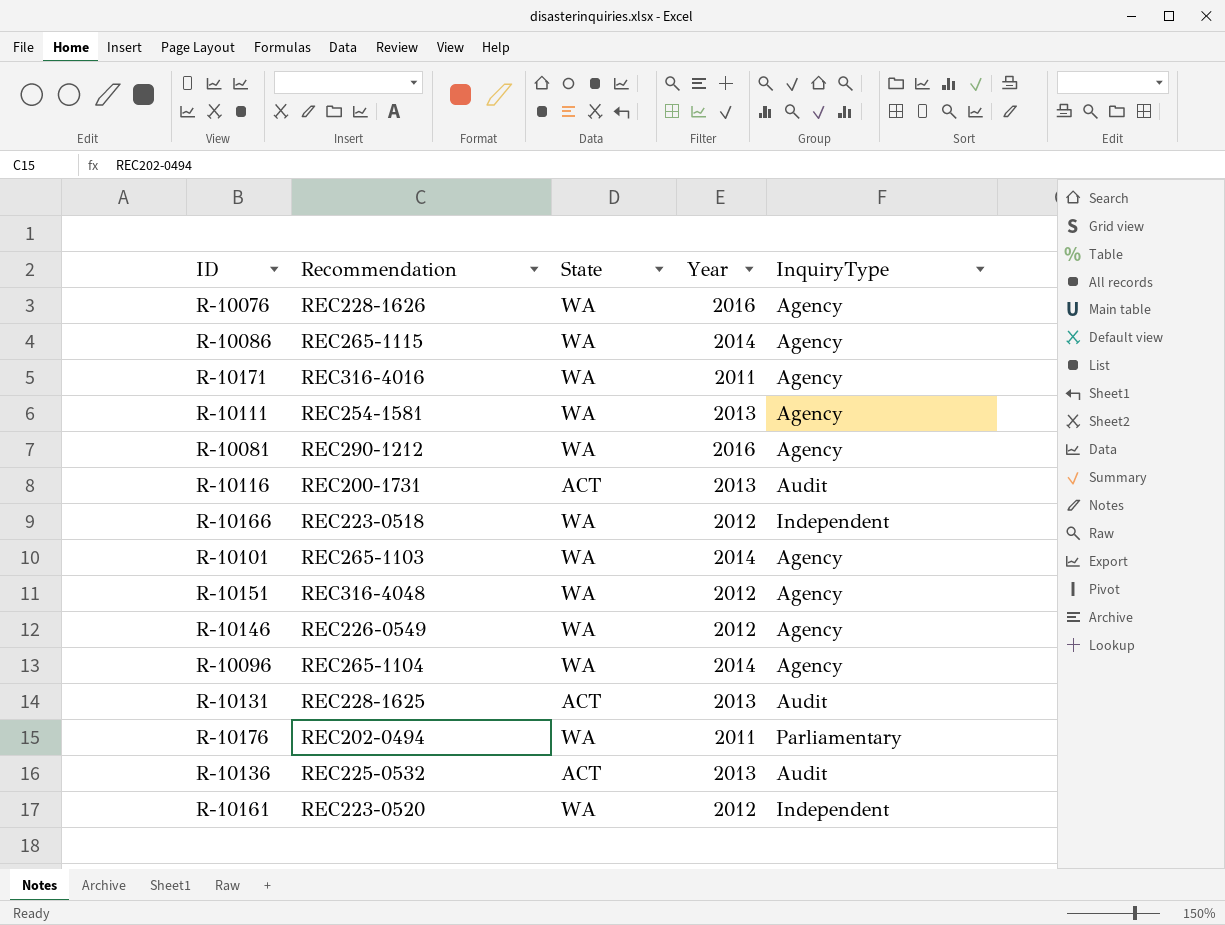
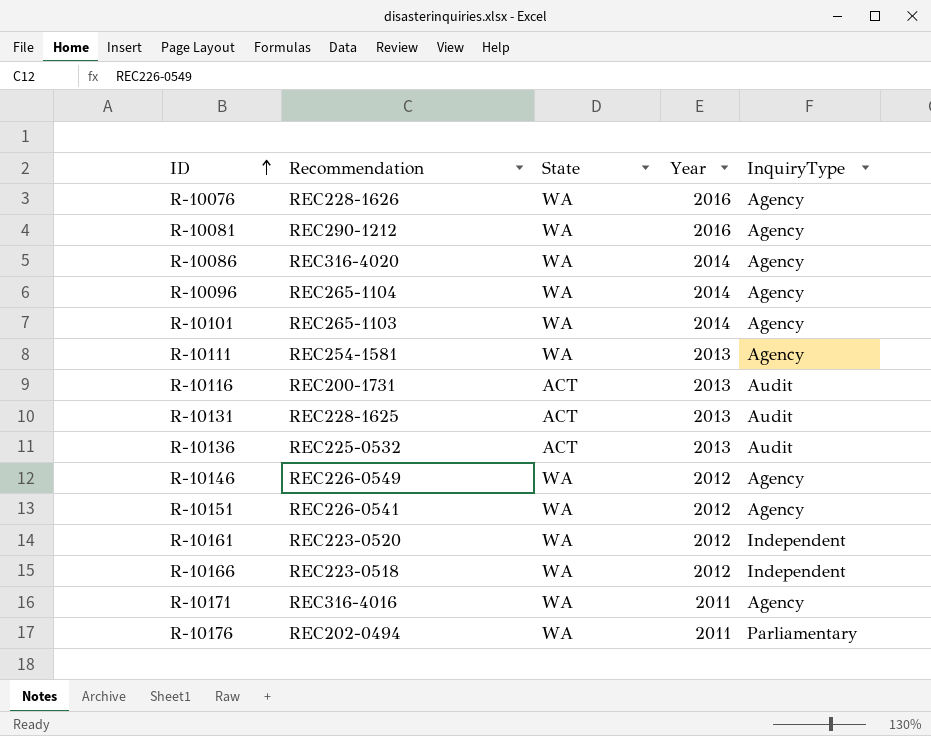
row order: none -> ID ascending
R-10086 | Recommendation: REC265-1115 -> REC316-4020
R-10151 | Recommendation: REC316-4048 -> REC226-0541

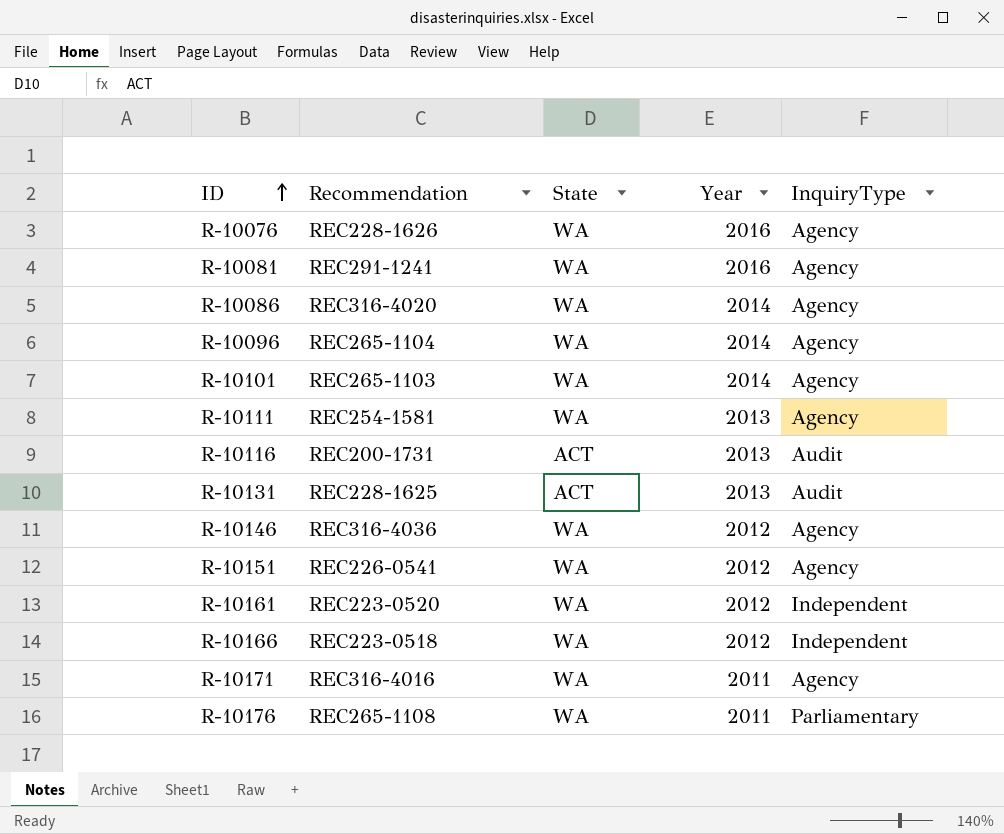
row R-10136: REC225-0532 | ACT | 2013 | Audit -> none
R-10081 | Recommendation: REC290-1212 -> REC291-1241
R-10146 | Recommendation: REC226-0549 -> REC316-4036
R-10176 | Recommendation: REC202-0494 -> REC265-1108

